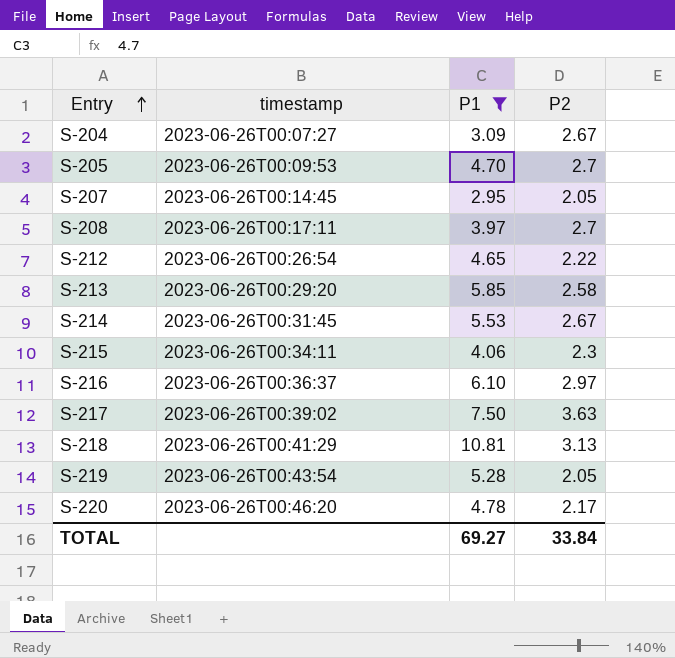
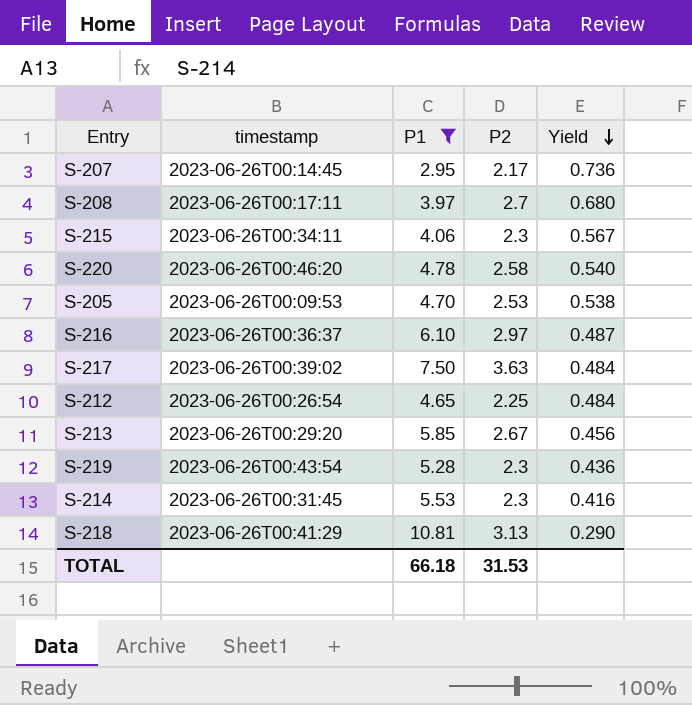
row order: Entry ascending -> Yield descending
column Yield | formula: none -> [P2] / [P1]
row S-204: 2023-06-26T00:07:27 | 3.09 | 2.67 -> none
S-207 | P2: 2.05 -> 2.17
S-220 | P2: 2.17 -> 2.58
S-205 | P2: 2.7 -> 2.53
S-212 | P2: 2.22 -> 2.25
S-213 | P2: 2.58 -> 2.67
S-219 | P2: 2.05 -> 2.3
S-214 | P2: 2.67 -> 2.3
TOTAL | P1: 69.27 -> 66.18
TOTAL | P2: 33.84 -> 31.53

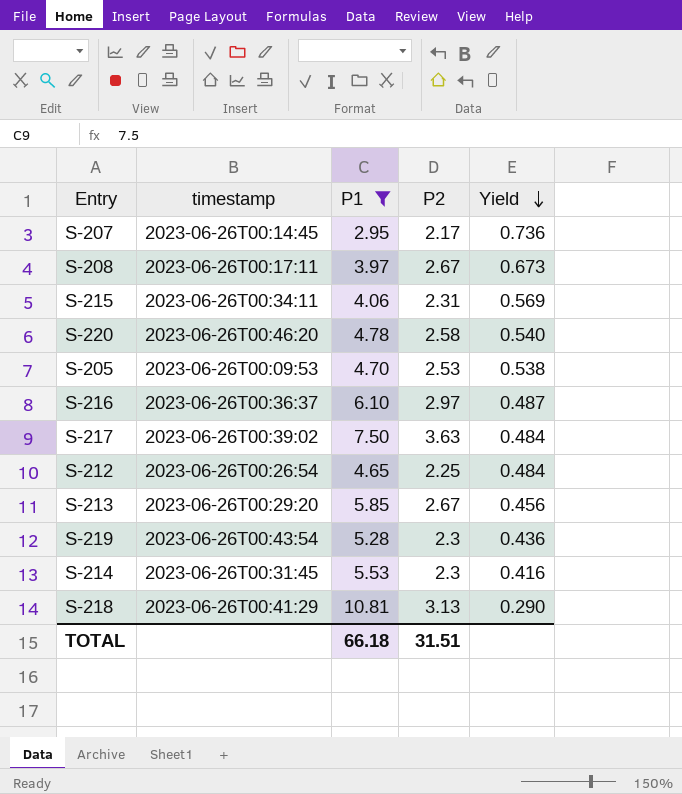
S-208 | P2: 2.7 -> 2.67
S-208 | Yield: 0.680 -> 0.673
S-215 | P2: 2.3 -> 2.31
S-215 | Yield: 0.567 -> 0.569
TOTAL | P2: 31.53 -> 31.51

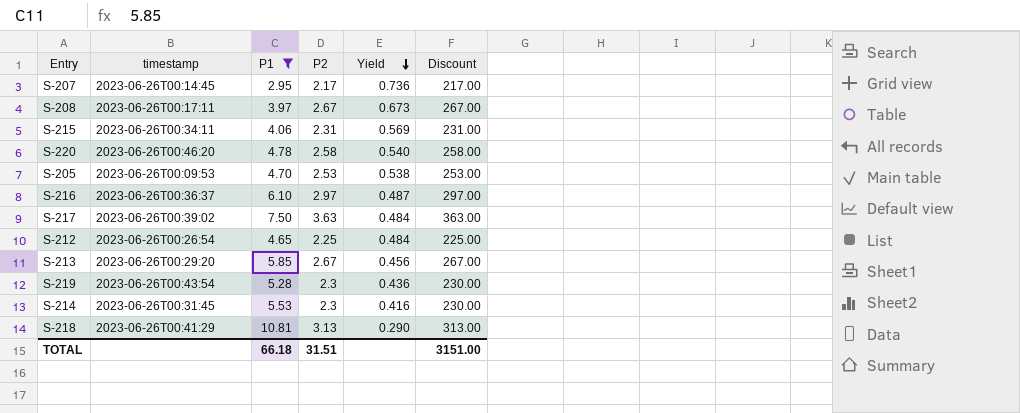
column Discount | formula: none -> [P2] * 100

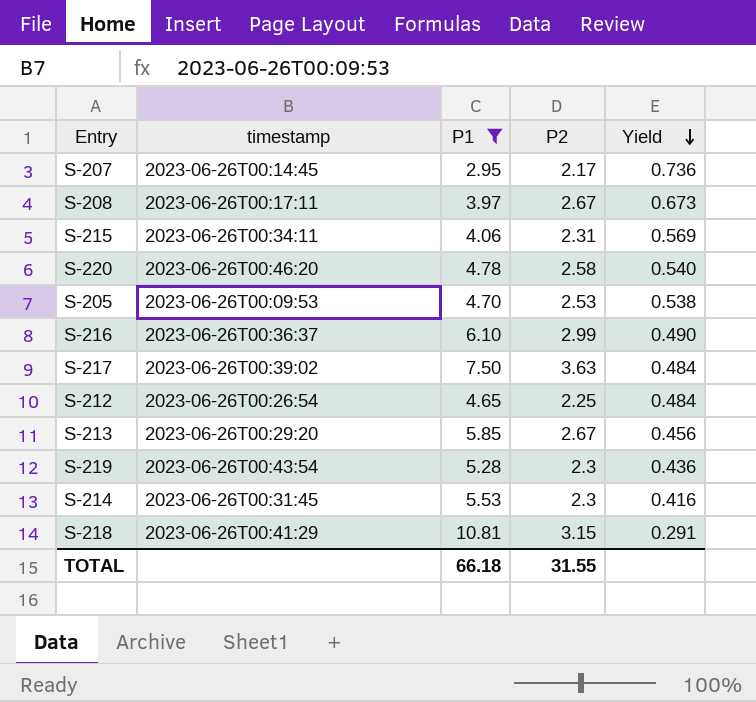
column Discount | formula: [P2] * 100 -> none
S-216 | P2: 2.97 -> 2.99
S-216 | Yield: 0.487 -> 0.490
S-218 | P2: 3.13 -> 3.15
S-218 | Yield: 0.290 -> 0.291
TOTAL | P2: 31.51 -> 31.55

